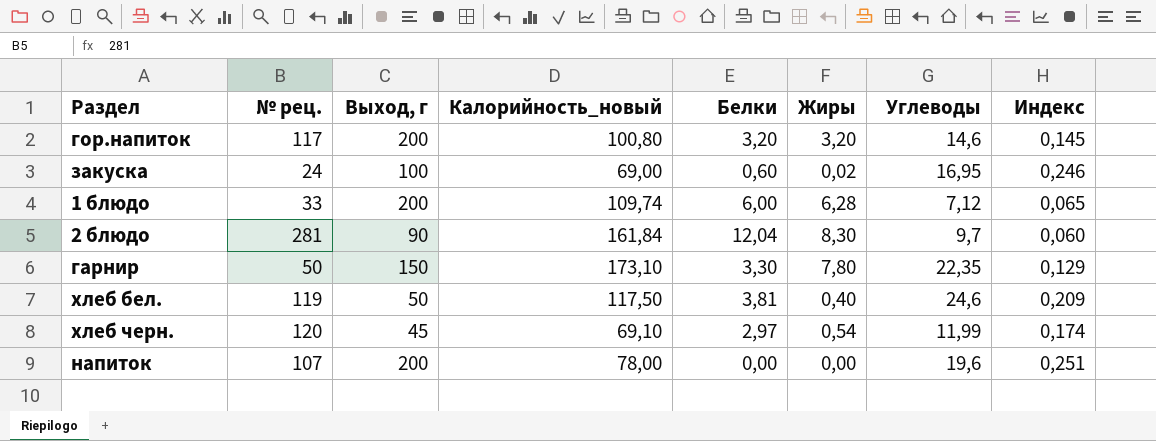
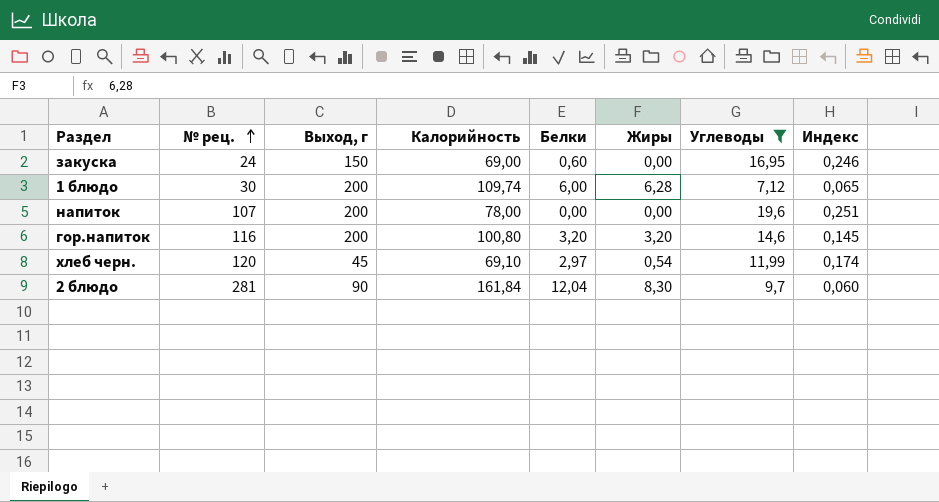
filter: none -> Углеводы <= 19,6
row order: none -> № рец. ascending
column name: Калорийность_новый -> Калорийность
закуска | Выход, г: 100 -> 150
закуска | Жиры: 0,02 -> 0,00
1 блюдо | № рец.: 33 -> 30
гор.напиток | № рец.: 117 -> 116

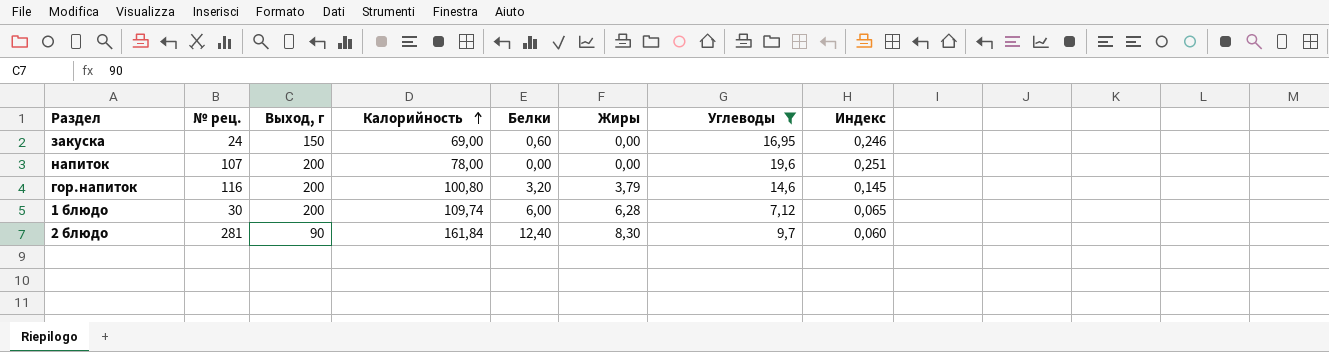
row order: № рец. ascending -> Калорийность ascending
row хлеб черн.: 120 | 45 | 69,10 | 2,97 | 0,54 | 11,99 | 0,174 -> none
гор.напиток | Жиры: 3,20 -> 3,79
2 блюдо | Белки: 12,04 -> 12,40

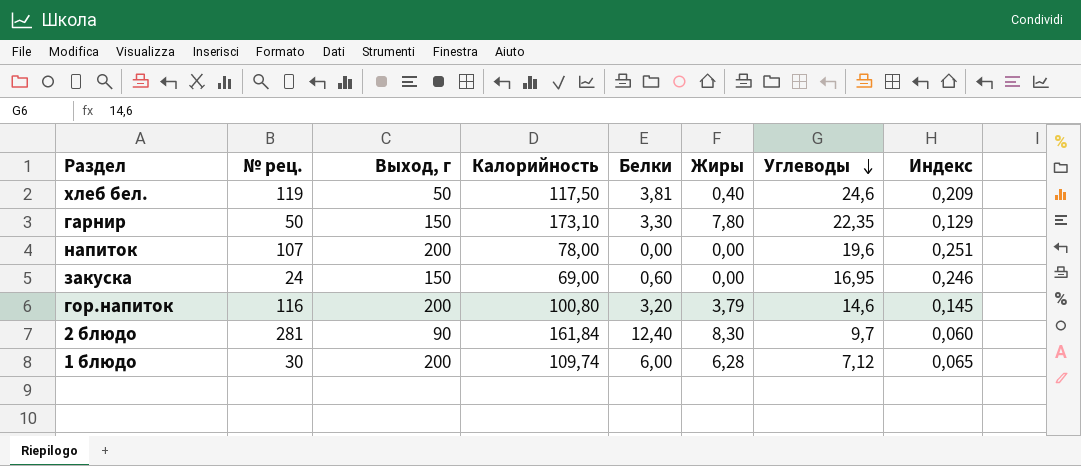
filter: Углеводы <= 19,6 -> none
row order: Калорийность ascending -> Углеводы descending

